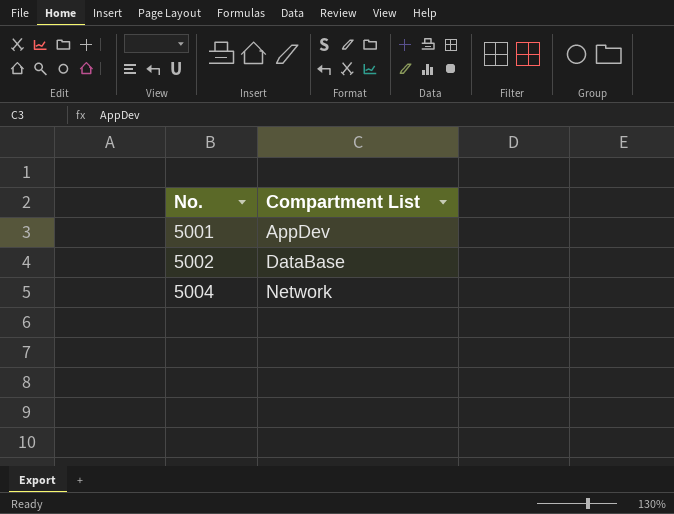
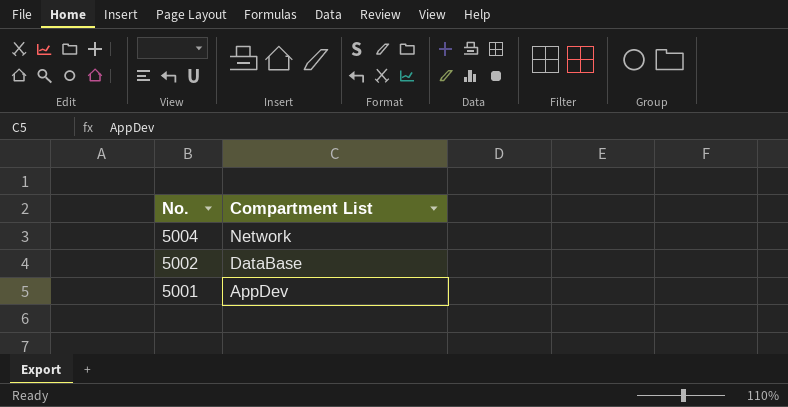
row order: No. ascending -> No. descending

